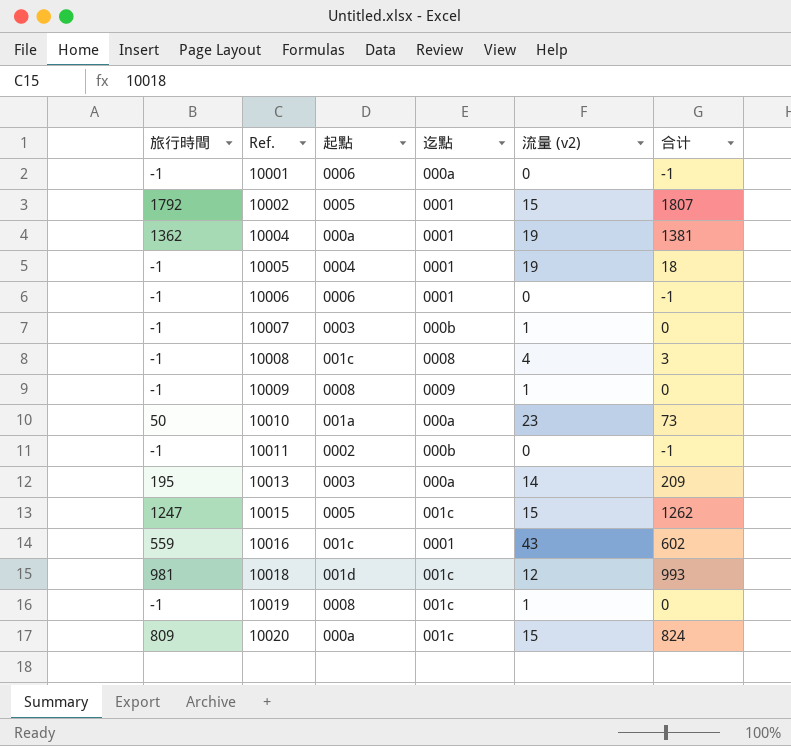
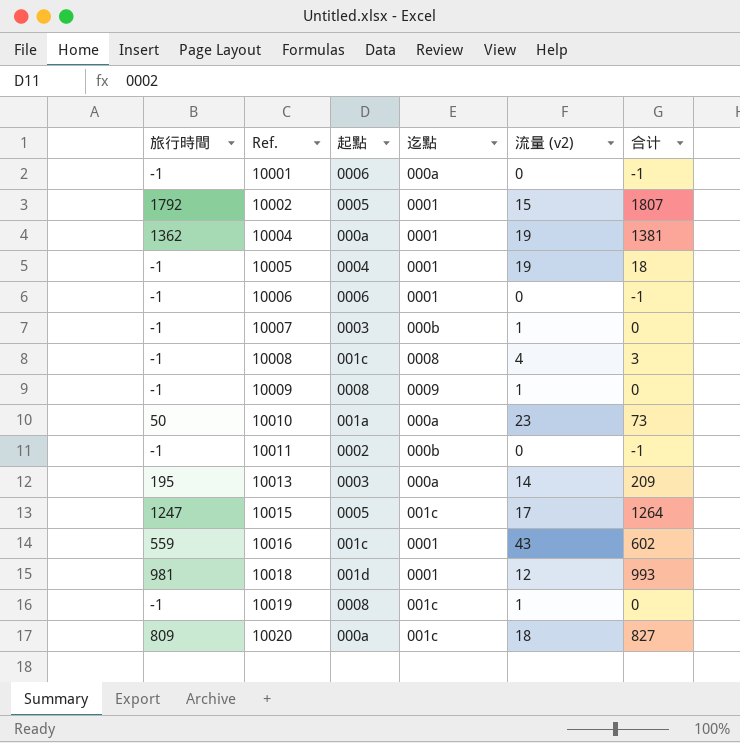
10015 | 流量 (v2): 15 -> 17
10015 | 合计: 1262 -> 1264
10018 | 迄點: 001c -> 0001
10020 | 流量 (v2): 15 -> 18
10020 | 合计: 824 -> 827

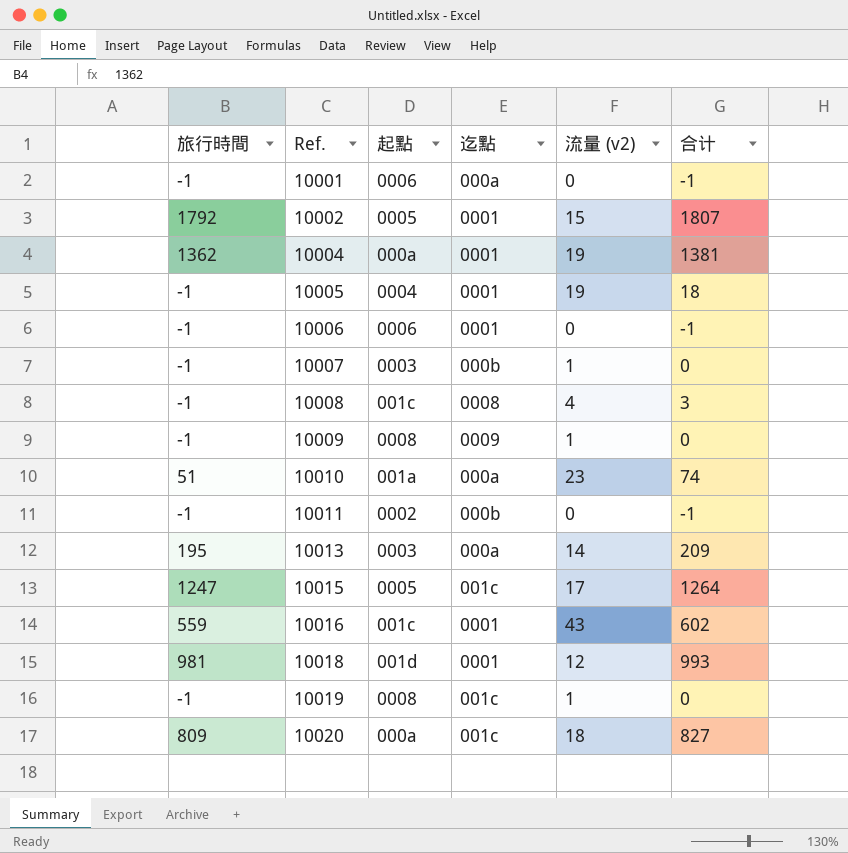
10010 | 旅行時間: 50 -> 51
10010 | 合计: 73 -> 74

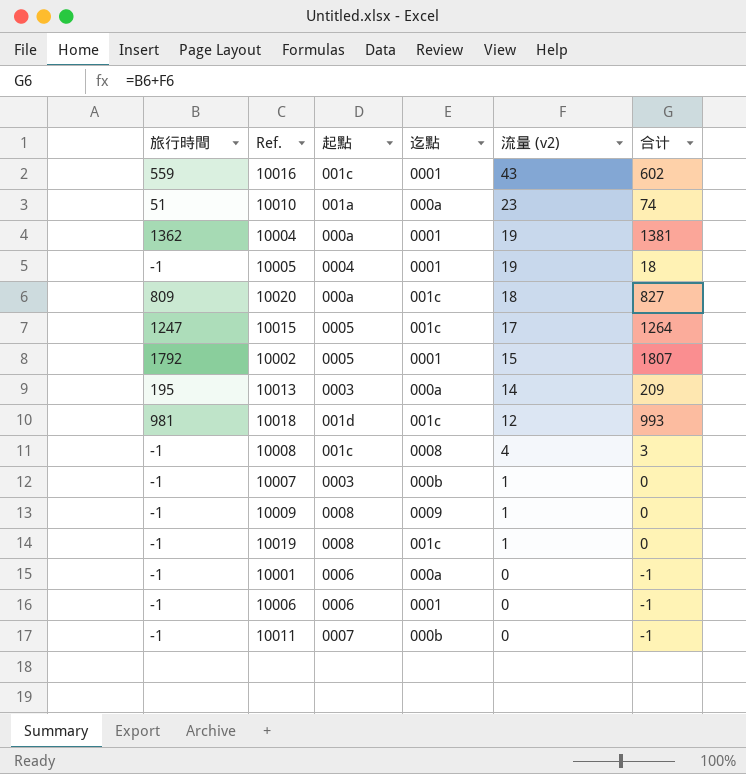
row order: Ref. ascending -> 流量 (v2) descending
10018 | 迄點: 0001 -> 001c
10011 | 起點: 0002 -> 0007

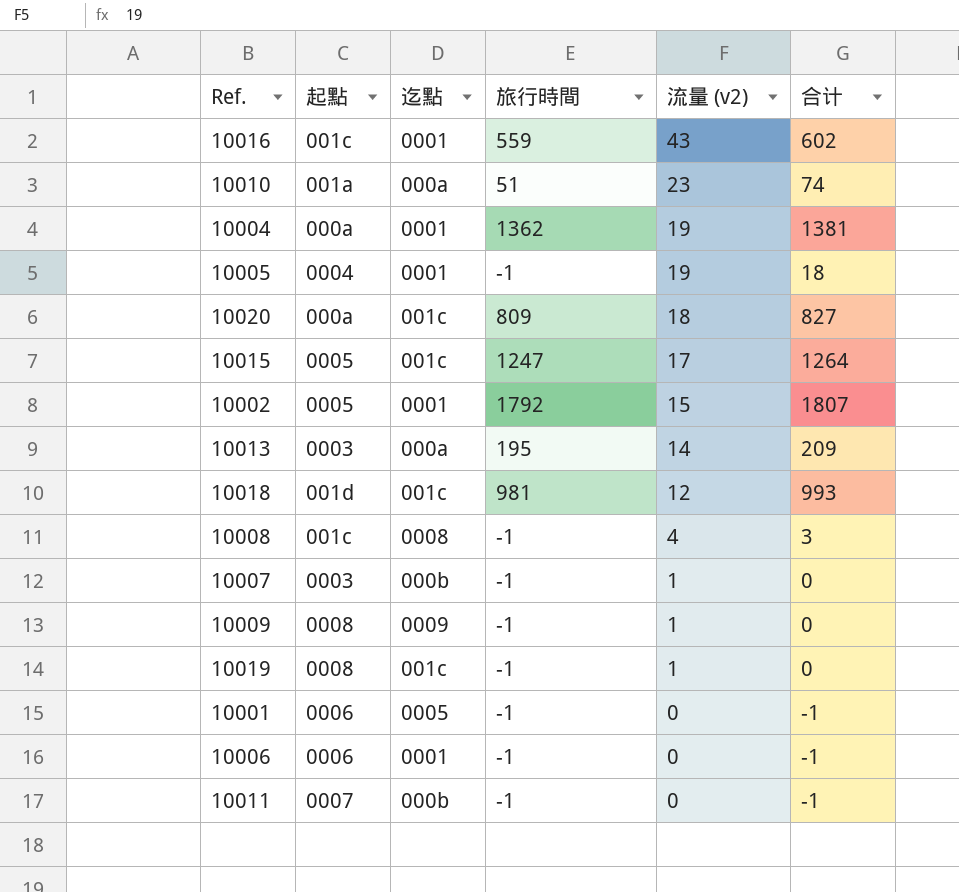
column 旅行時間 | position: 1 -> 4
10001 | 迄點: 000a -> 0005

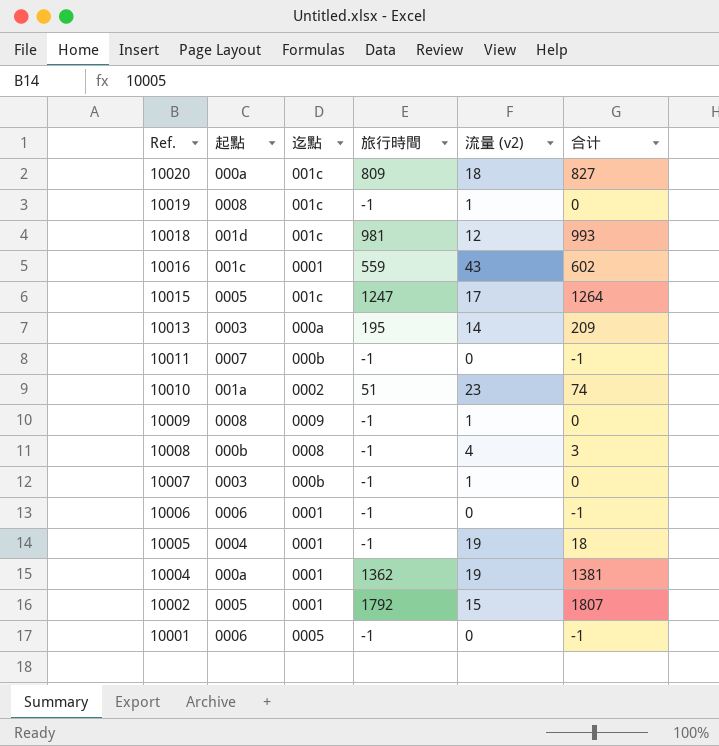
row order: 流量 (v2) descending -> Ref. descending
10010 | 迄點: 000a -> 0002
10008 | 起點: 001c -> 000b

